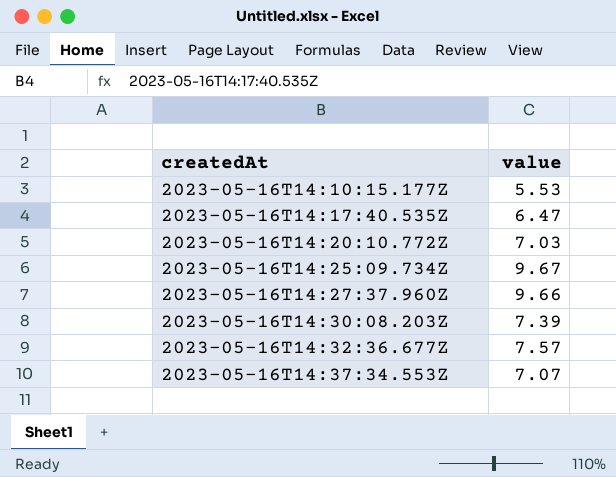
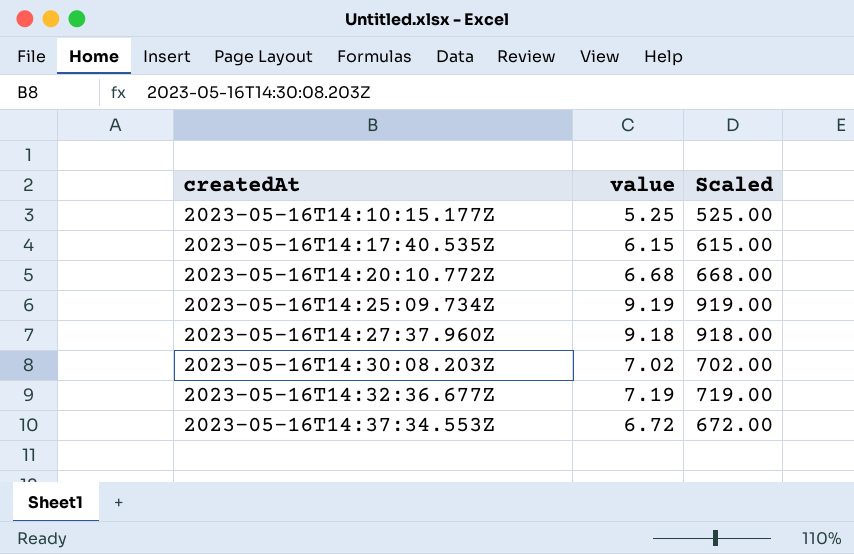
column Scaled | formula: none -> [value] * 100
2023-05-16T14:10:15.177Z | value: 5.53 -> 5.25
2023-05-16T14:17:40.535Z | value: 6.47 -> 6.15
2023-05-16T14:20:10.772Z | value: 7.03 -> 6.68
2023-05-16T14:25:09.734Z | value: 9.67 -> 9.19
2023-05-16T14:27:37.960Z | value: 9.66 -> 9.18
2023-05-16T14:30:08.203Z | value: 7.39 -> 7.02
2023-05-16T14:32:36.677Z | value: 7.57 -> 7.19
2023-05-16T14:37:34.553Z | value: 7.07 -> 6.72

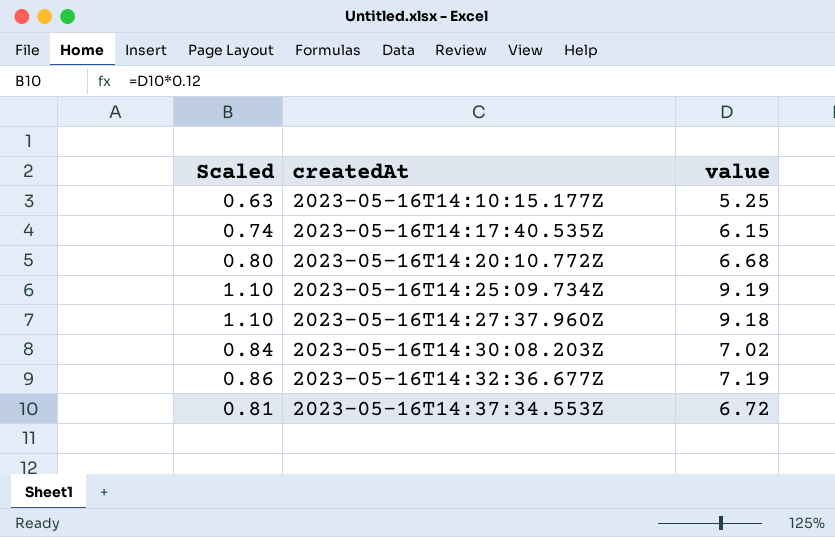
column Scaled | formula: [value] * 100 -> [value] * 0.12
column Scaled | position: 3 -> 1

